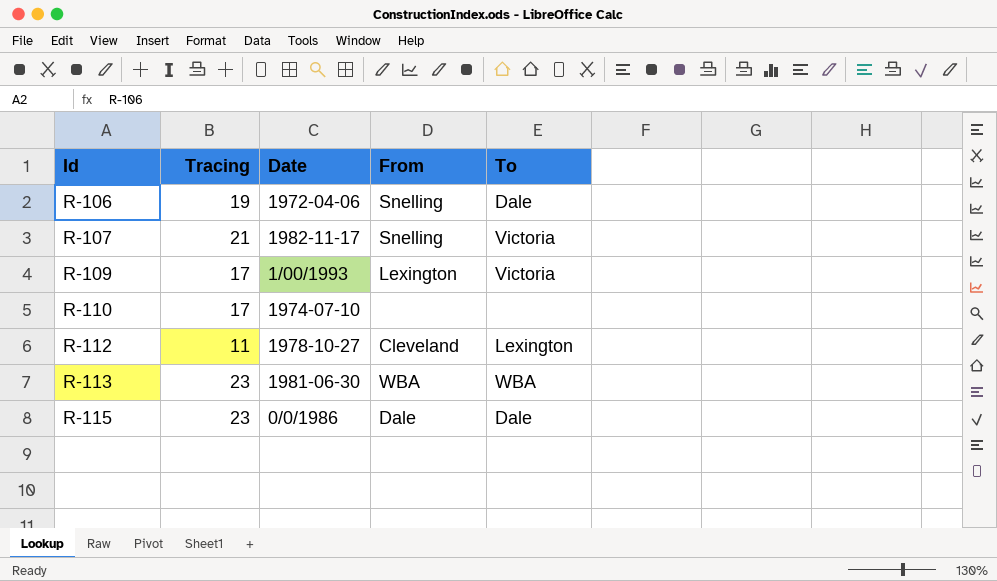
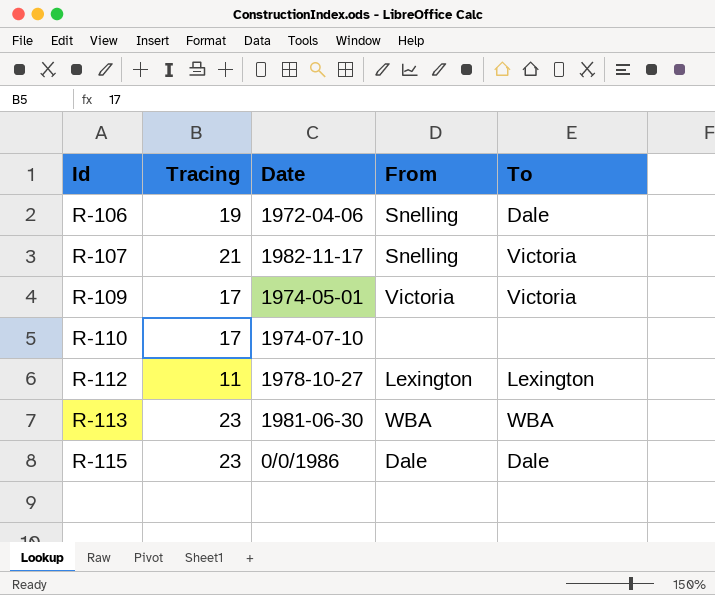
R-109 | Date: 1/00/1993 -> 1974-05-01
R-109 | From: Lexington -> Victoria
R-112 | From: Cleveland -> Lexington

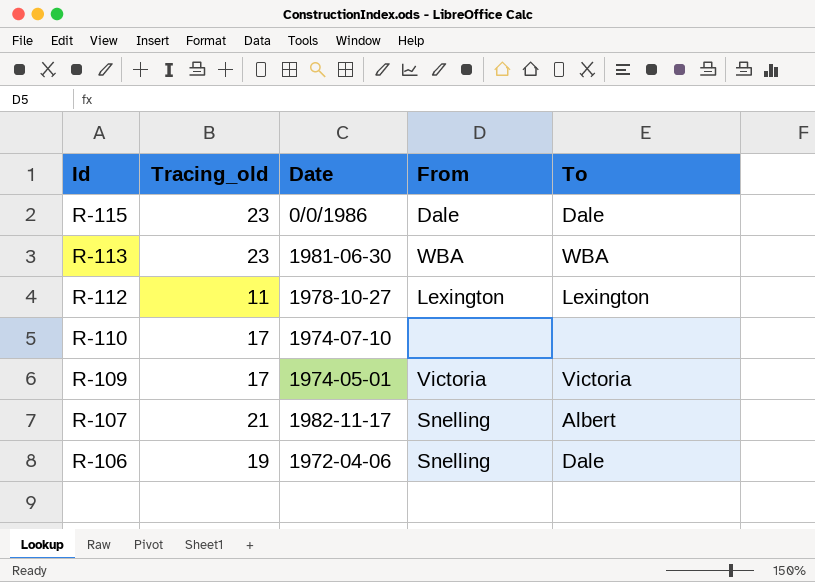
row order: Id ascending -> Id descending
column name: Tracing -> Tracing_old
R-107 | To: Victoria -> Albert

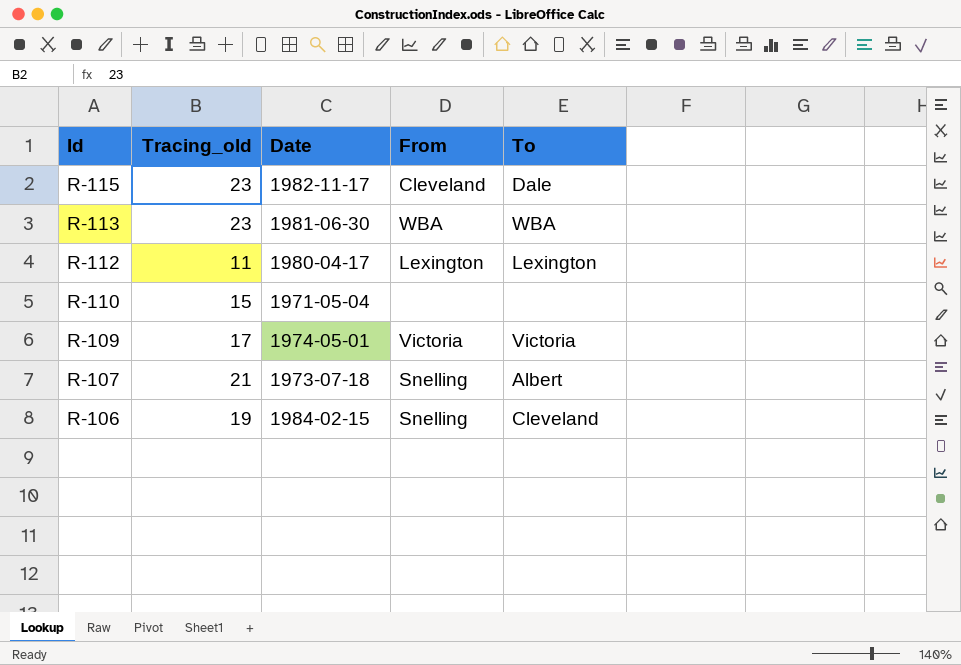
R-115 | Date: 0/0/1986 -> 1982-11-17
R-115 | From: Dale -> Cleveland
R-112 | Date: 1978-10-27 -> 1980-04-17
R-110 | Tracing_old: 17 -> 15
R-110 | Date: 1974-07-10 -> 1971-05-04
R-107 | Date: 1982-11-17 -> 1973-07-18
R-106 | Date: 1972-04-06 -> 1984-02-15
R-106 | To: Dale -> Cleveland

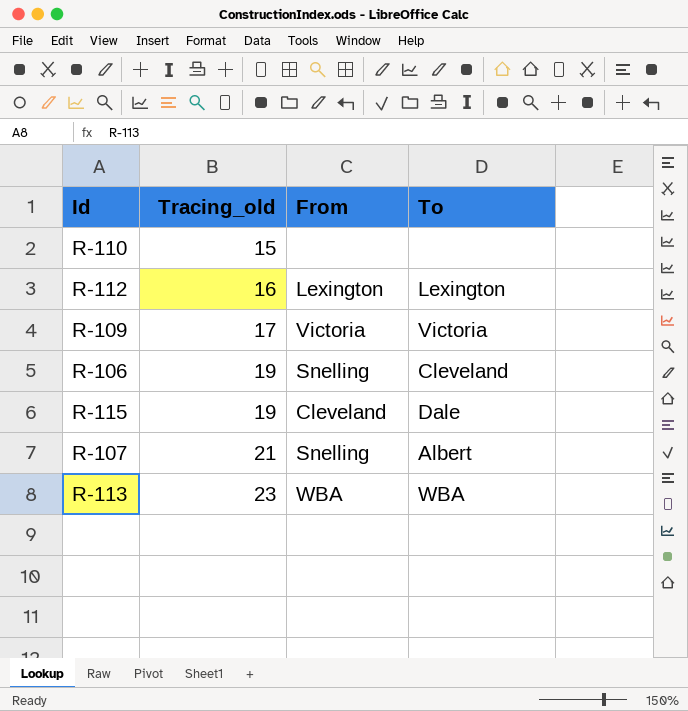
row order: Id descending -> Tracing_old ascending
column Date | position: 3 -> none
R-112 | Tracing_old: 11 -> 16
R-115 | Tracing_old: 23 -> 19

